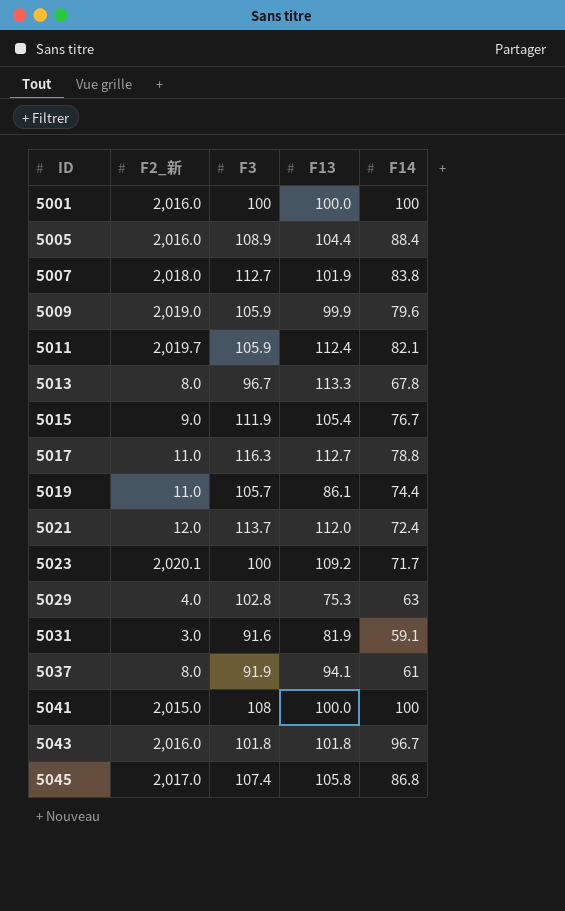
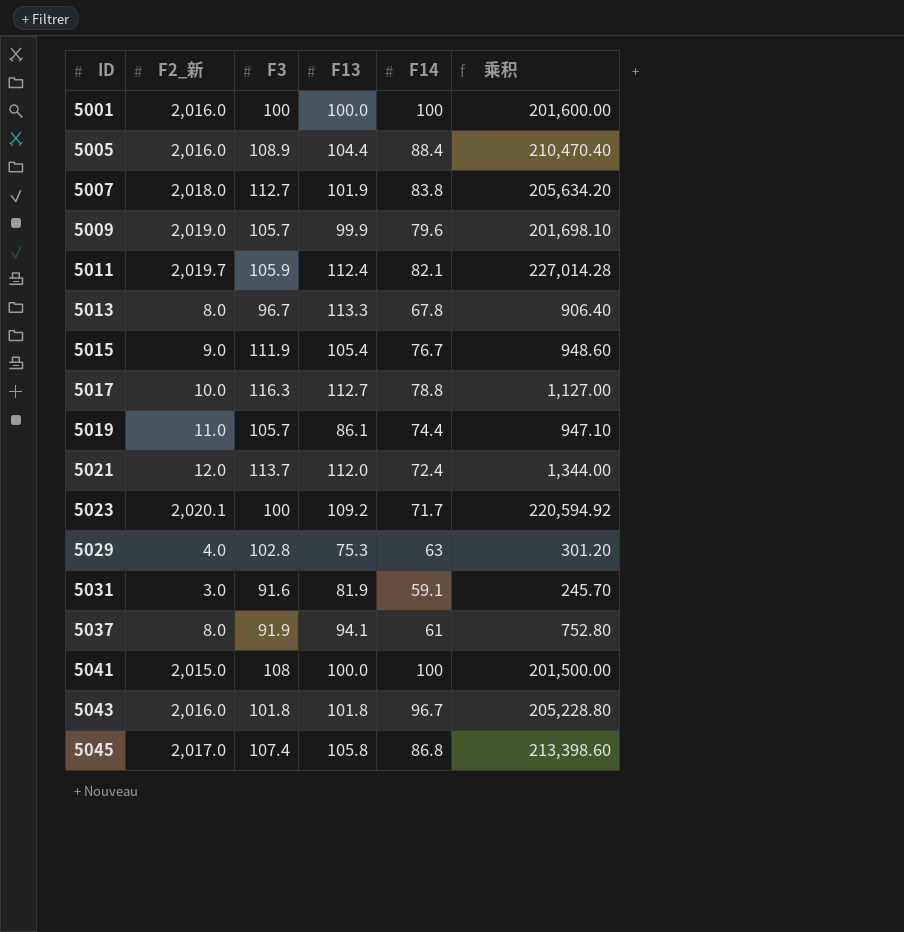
column 乘积 | formula: none -> [F2_新] * [F13]
5009 | F3: 105.9 -> 105.7
5017 | F2_新: 11.0 -> 10.0

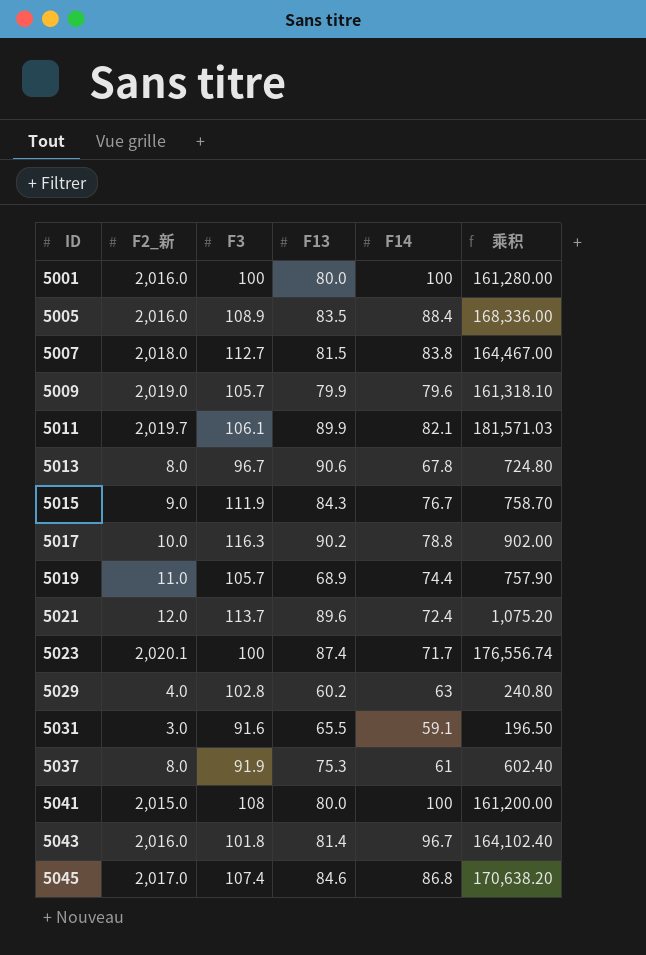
5001 | F13: 100.0 -> 80.0
5001 | 乘积: 201,600.00 -> 161,280.00
5005 | F13: 104.4 -> 83.5
5005 | 乘积: 210,470.40 -> 168,336.00
5007 | F13: 101.9 -> 81.5
5007 | 乘积: 205,634.20 -> 164,467.00
5009 | F13: 99.9 -> 79.9
5009 | 乘积: 201,698.10 -> 161,318.10
5011 | F3: 105.9 -> 106.1
5011 | F13: 112.4 -> 89.9
5011 | 乘积: 227,014.28 -> 181,571.03
5013 | F13: 113.3 -> 90.6
5013 | 乘积: 906.40 -> 724.80
5015 | F13: 105.4 -> 84.3
5015 | 乘积: 948.60 -> 758.70
5017 | F13: 112.7 -> 90.2
5017 | 乘积: 1,127.00 -> 902.00
5019 | F13: 86.1 -> 68.9
5019 | 乘积: 947.10 -> 757.90
5021 | F13: 112.0 -> 89.6
5021 | 乘积: 1,344.00 -> 1,075.20
5023 | F13: 109.2 -> 87.4
5023 | 乘积: 220,594.92 -> 176,556.74
5029 | F13: 75.3 -> 60.2
5029 | 乘积: 301.20 -> 240.80
5031 | F13: 81.9 -> 65.5
5031 | 乘积: 245.70 -> 196.50
5037 | F13: 94.1 -> 75.3
5037 | 乘积: 752.80 -> 602.40
5041 | F13: 100.0 -> 80.0
5041 | 乘积: 201,500.00 -> 161,200.00
5043 | F13: 101.8 -> 81.4
5043 | 乘积: 205,228.80 -> 164,102.40
5045 | F13: 105.8 -> 84.6
5045 | 乘积: 213,398.60 -> 170,638.20

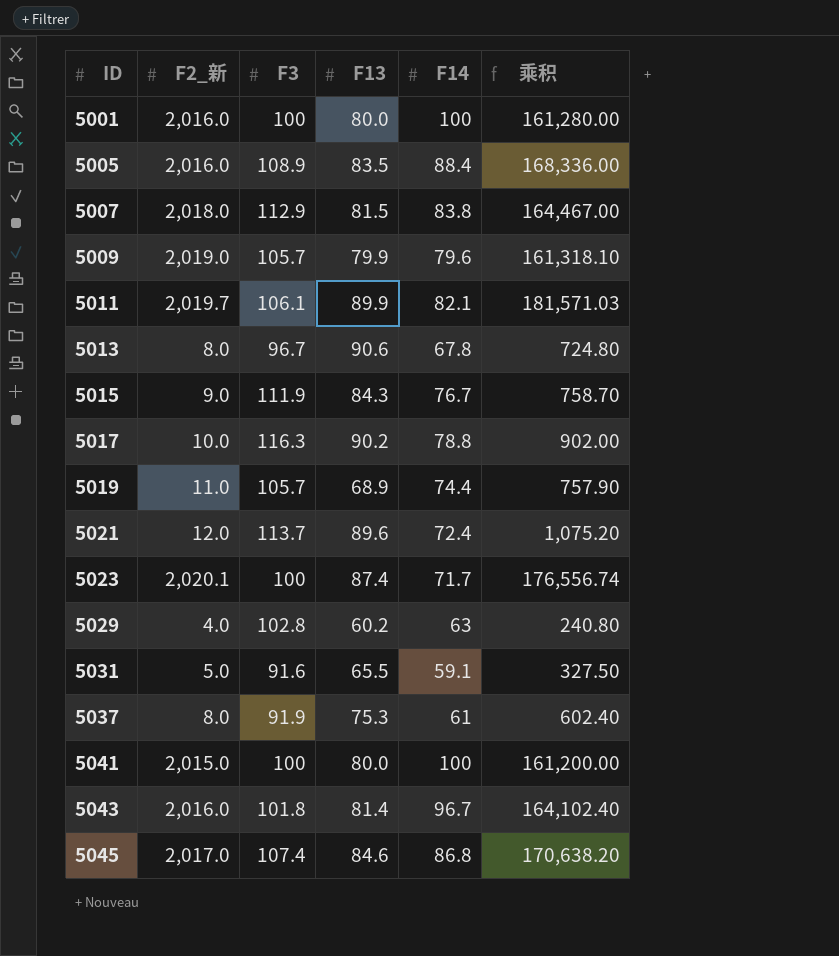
5007 | F3: 112.7 -> 112.9
5031 | F2_新: 3.0 -> 5.0
5031 | 乘积: 196.50 -> 327.50
5041 | F3: 108 -> 100

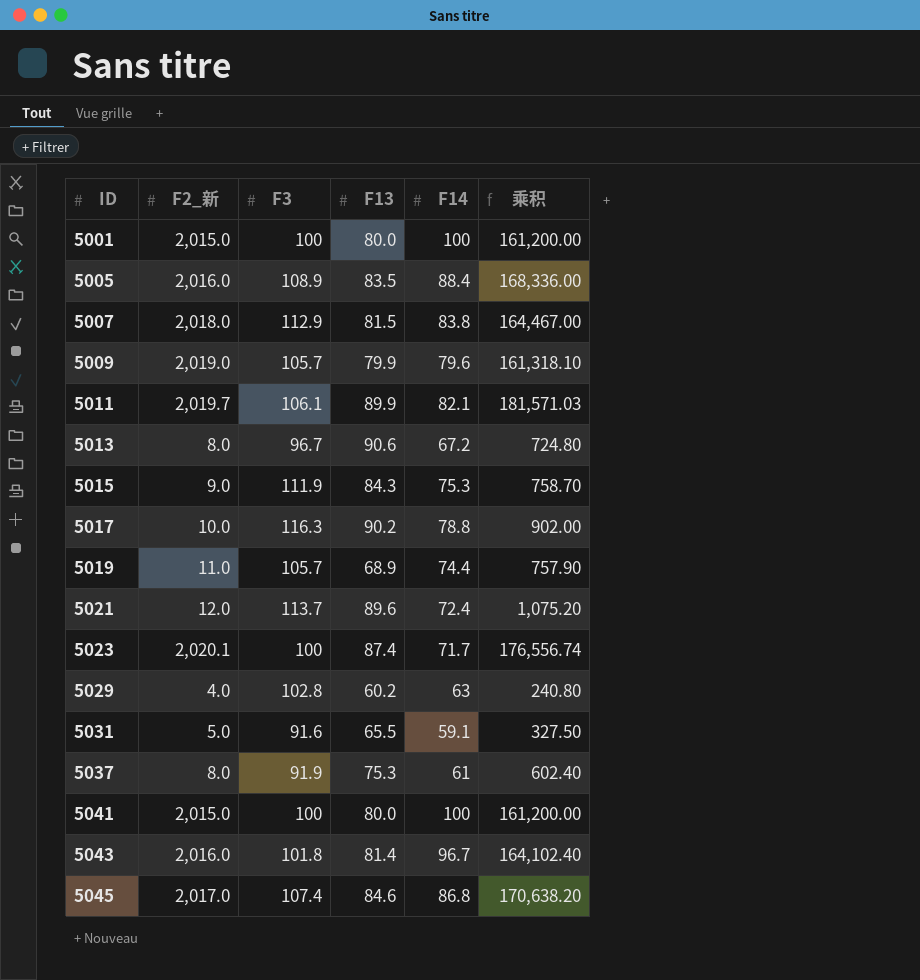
5001 | F2_新: 2,016.0 -> 2,015.0
5001 | 乘积: 161,280.00 -> 161,200.00
5013 | F14: 67.8 -> 67.2
5015 | F14: 76.7 -> 75.3

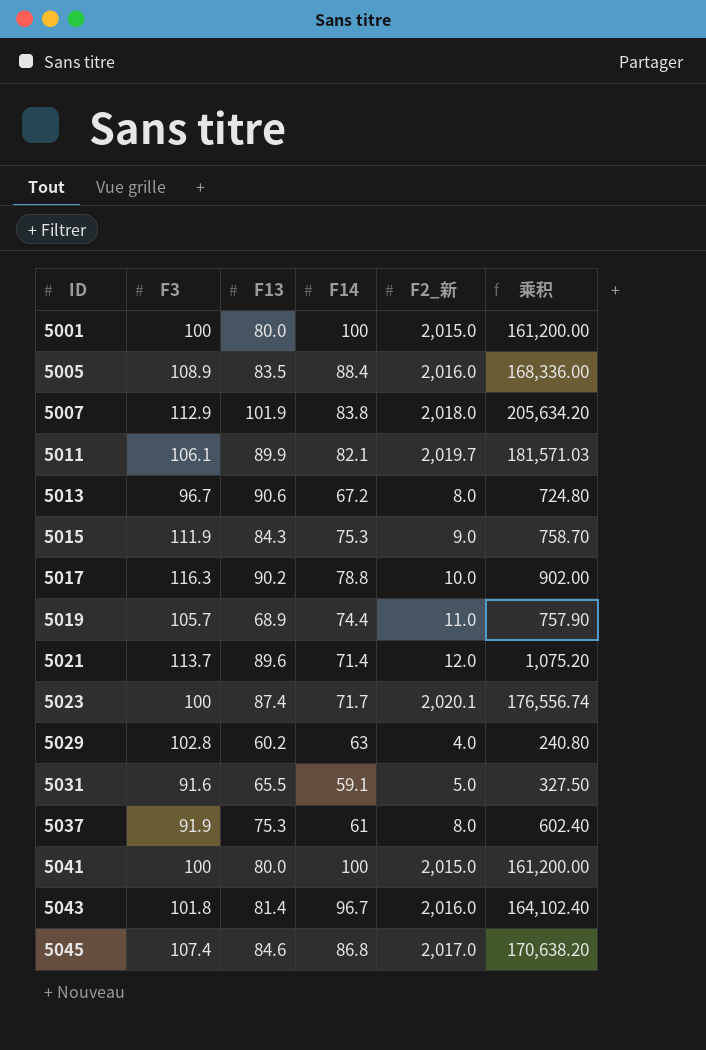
column F2_新 | position: 2 -> 5
row 5009: 2,019.0 | 105.7 | 79.9 | 79.6 | 161,318.10 -> none
5007 | F13: 81.5 -> 101.9
5007 | 乘积: 164,467.00 -> 205,634.20
5021 | F14: 72.4 -> 71.4

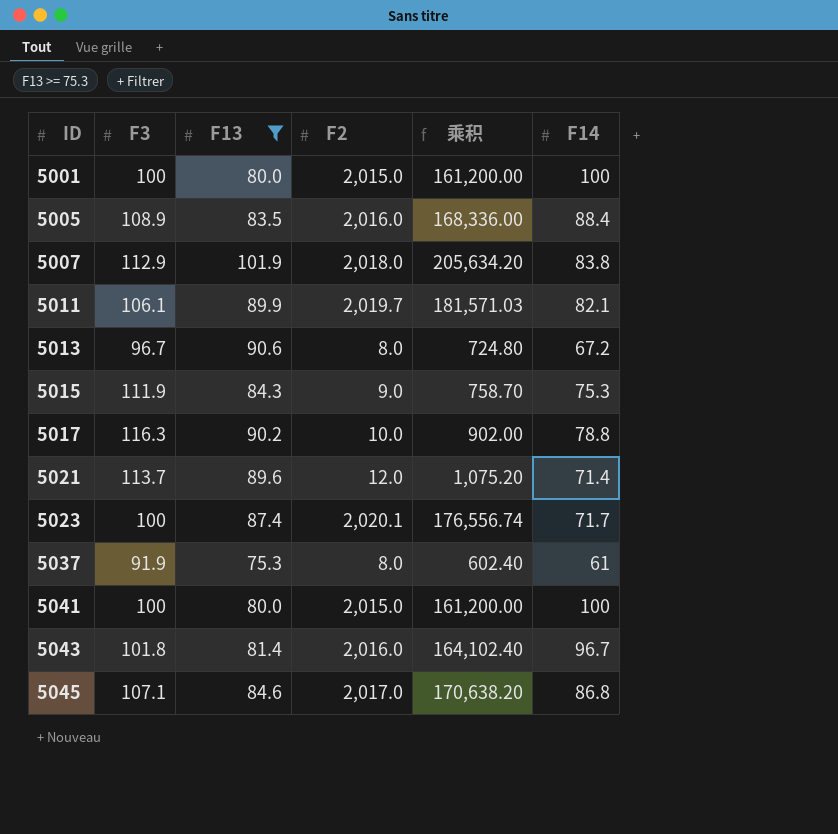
filter: none -> F13 >= 75.3
column name: F2_新 -> F2
column F14 | position: 4 -> 6
5045 | F3: 107.4 -> 107.1

